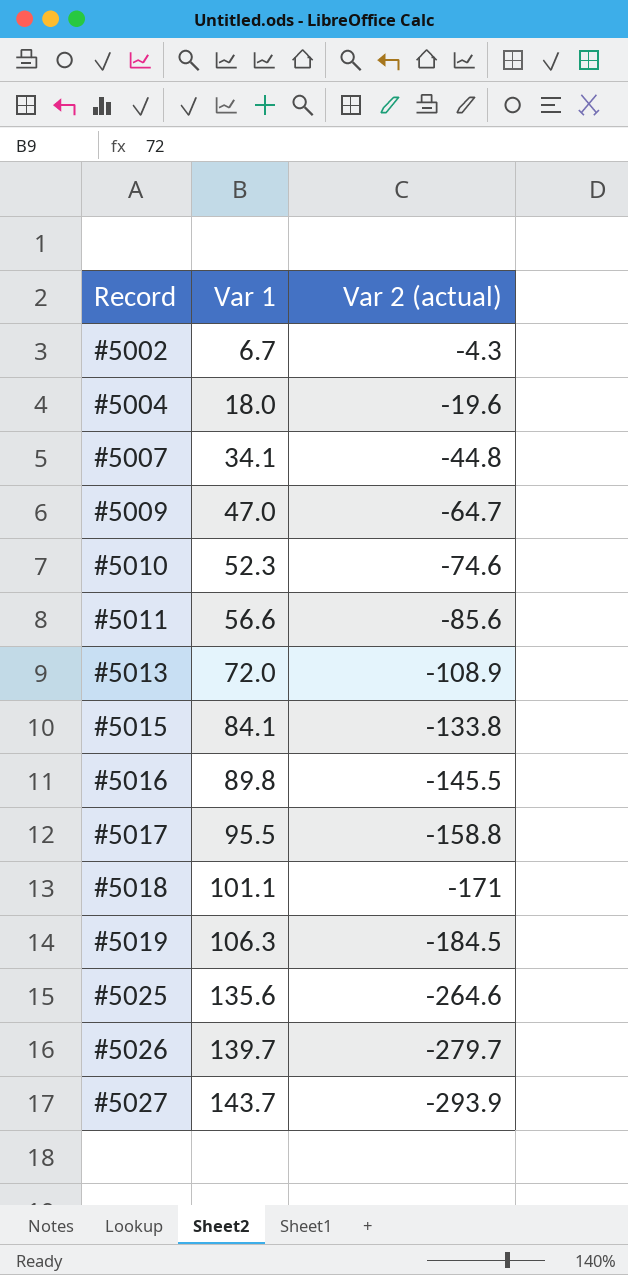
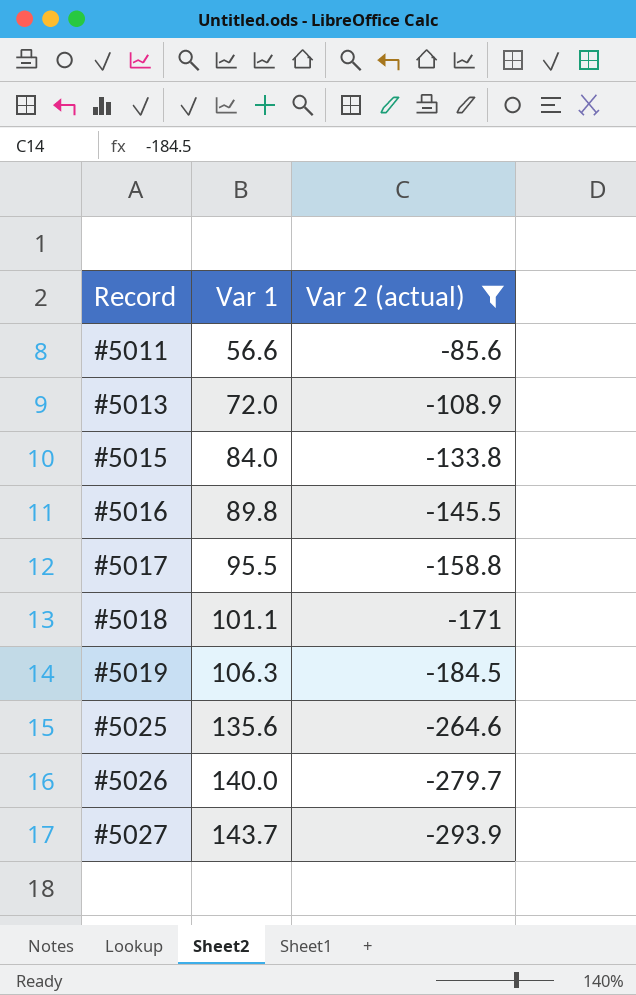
filter: none -> Var 2 (actual) <= -85.6
#5015 | Var 1: 84.1 -> 84.0
#5026 | Var 1: 139.7 -> 140.0

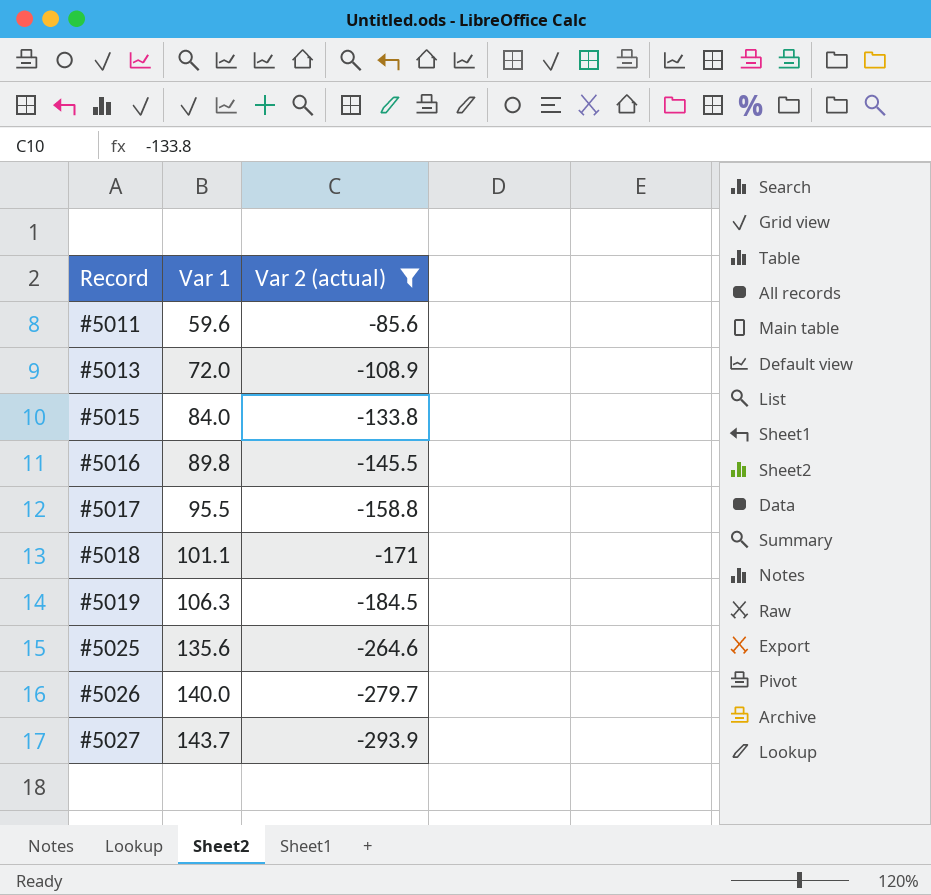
#5011 | Var 1: 56.6 -> 59.6

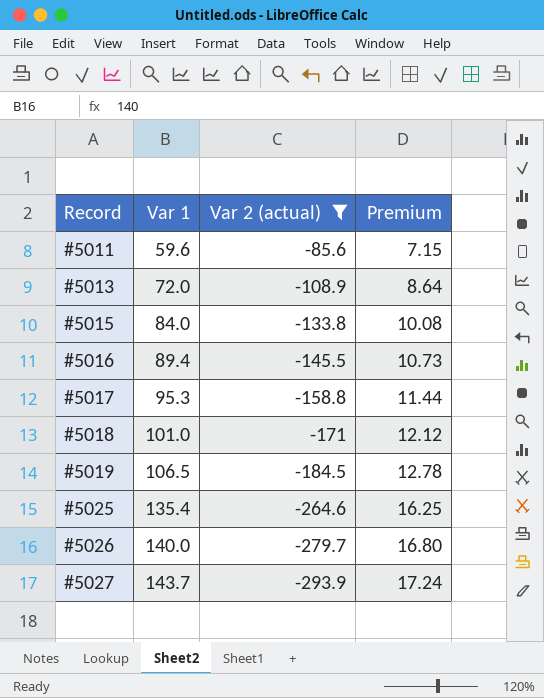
column Premium | formula: none -> [Var 1] * 0.12
#5016 | Var 1: 89.8 -> 89.4
#5017 | Var 1: 95.5 -> 95.3
#5018 | Var 1: 101.1 -> 101.0
#5019 | Var 1: 106.3 -> 106.5
#5025 | Var 1: 135.6 -> 135.4

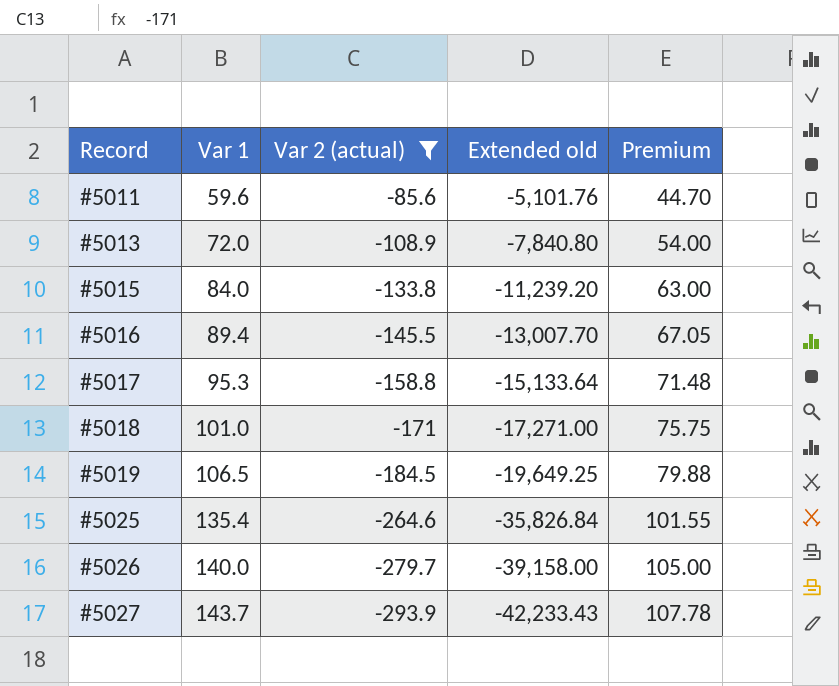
column Extended old | formula: none -> [Var 1] * [Var 2 (actual)]
column Premium | formula: [Var 1] * 0.12 -> [Var 1] * 0.75

